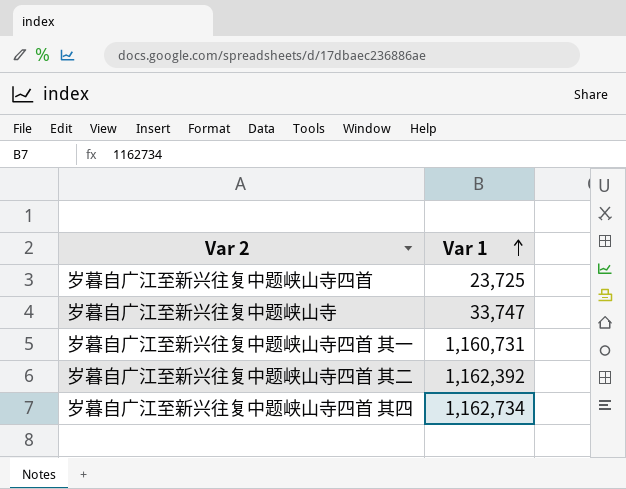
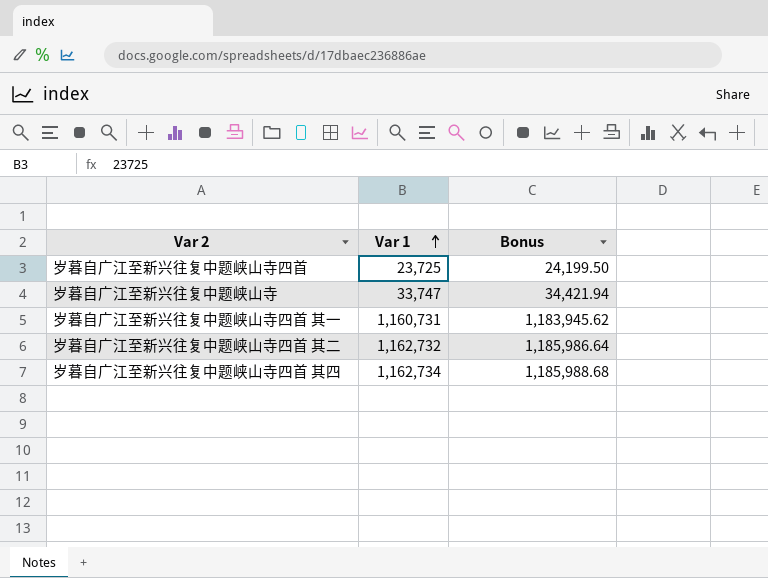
column Bonus | formula: none -> [Var 1] * 1.02
岁暮自广江至新兴往复中题峡山寺四首 其二 | Var 1: 1,162,392 -> 1,162,732

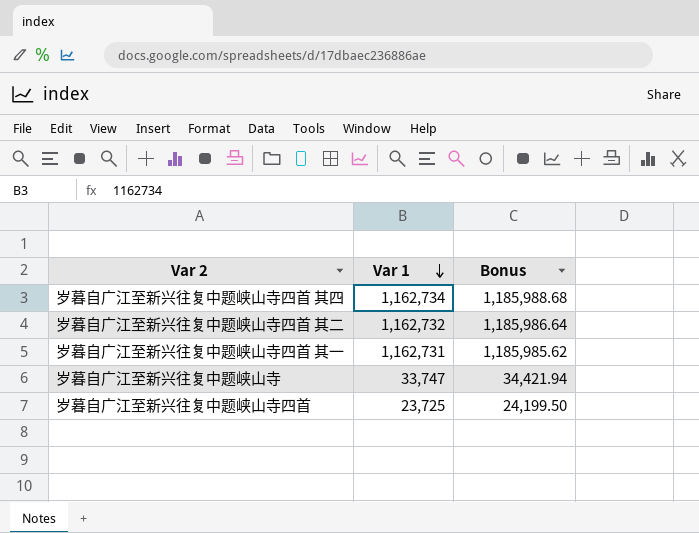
row order: Var 1 ascending -> Var 1 descending
岁暮自广江至新兴往复中题峡山寺四首 其一 | Var 1: 1,160,731 -> 1,162,731
岁暮自广江至新兴往复中题峡山寺四首 其一 | Bonus: 1,183,945.62 -> 1,185,985.62

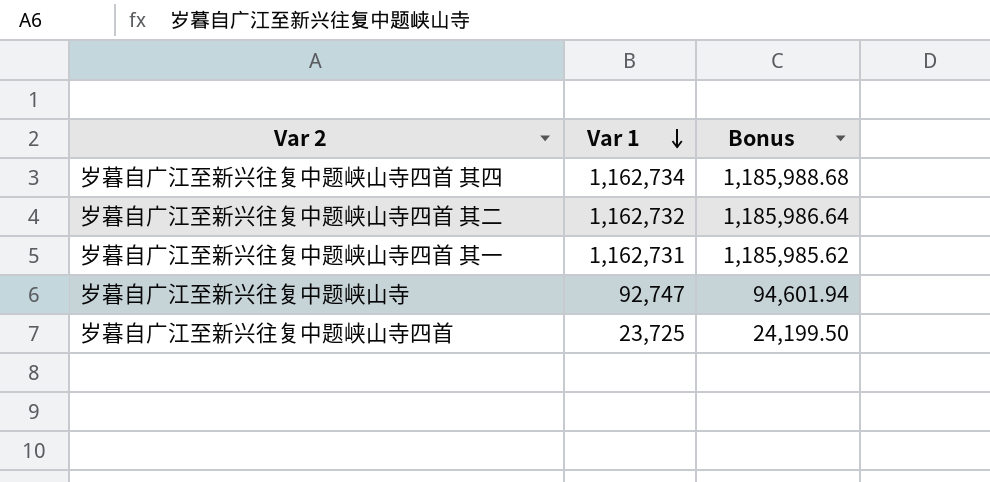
岁暮自广江至新兴往复中题峡山寺 | Var 1: 33,747 -> 92,747
岁暮自广江至新兴往复中题峡山寺 | Bonus: 34,421.94 -> 94,601.94

